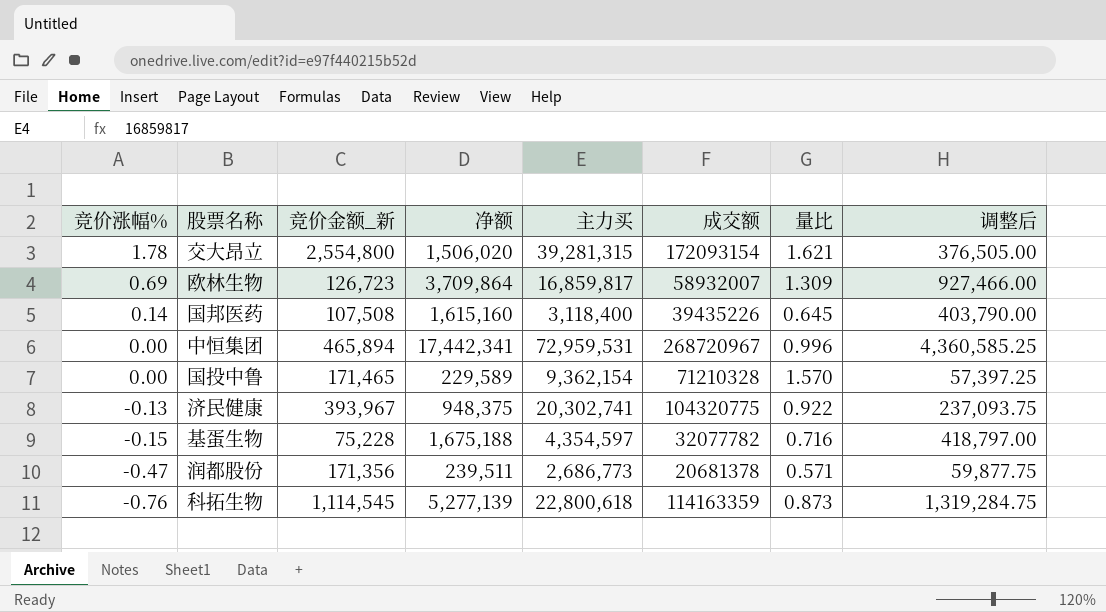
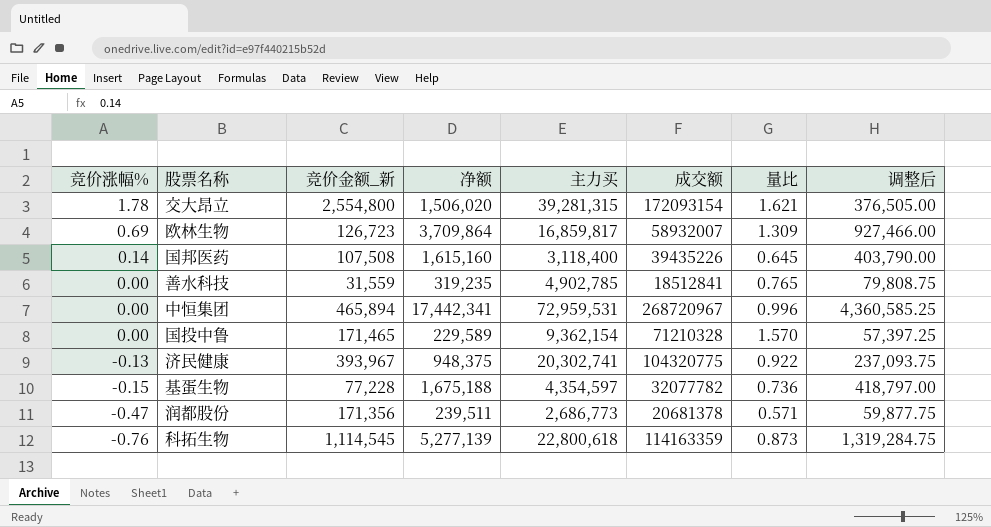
row 善水科技: none -> 0.00 | 31,559 | 319,235 | 4,902,785 | 18512841 | 0.765 | 79,808.75
基蛋生物 | 竞价金额_新: 75,228 -> 77,228
基蛋生物 | 量比: 0.716 -> 0.736

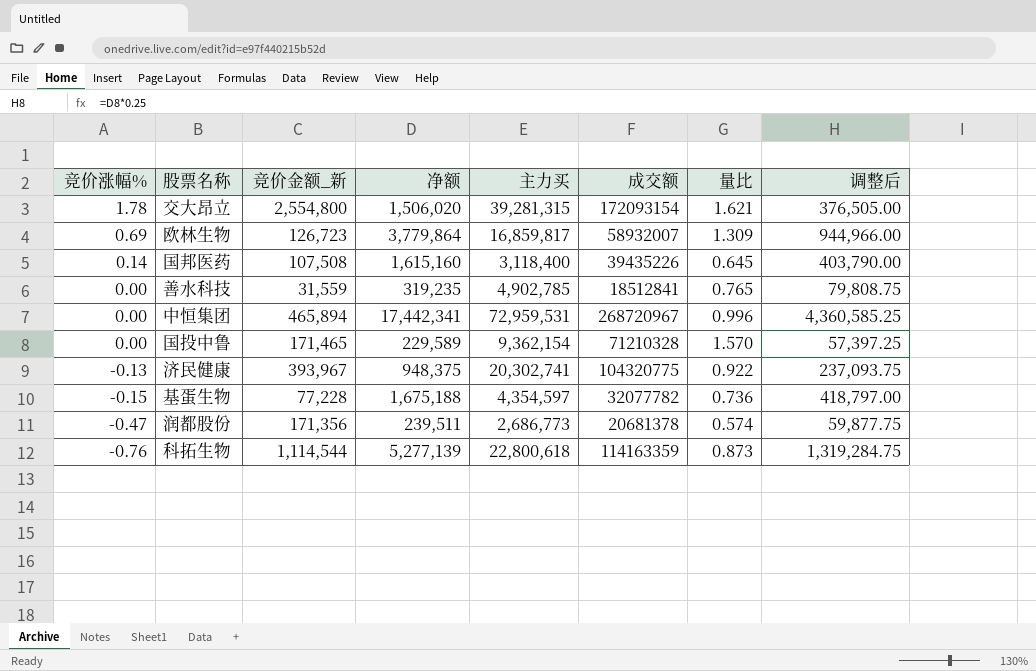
欧林生物 | 净额: 3,709,864 -> 3,779,864
欧林生物 | 调整后: 927,466.00 -> 944,966.00
润都股份 | 量比: 0.571 -> 0.574
科拓生物 | 竞价金额_新: 1,114,545 -> 1,114,544

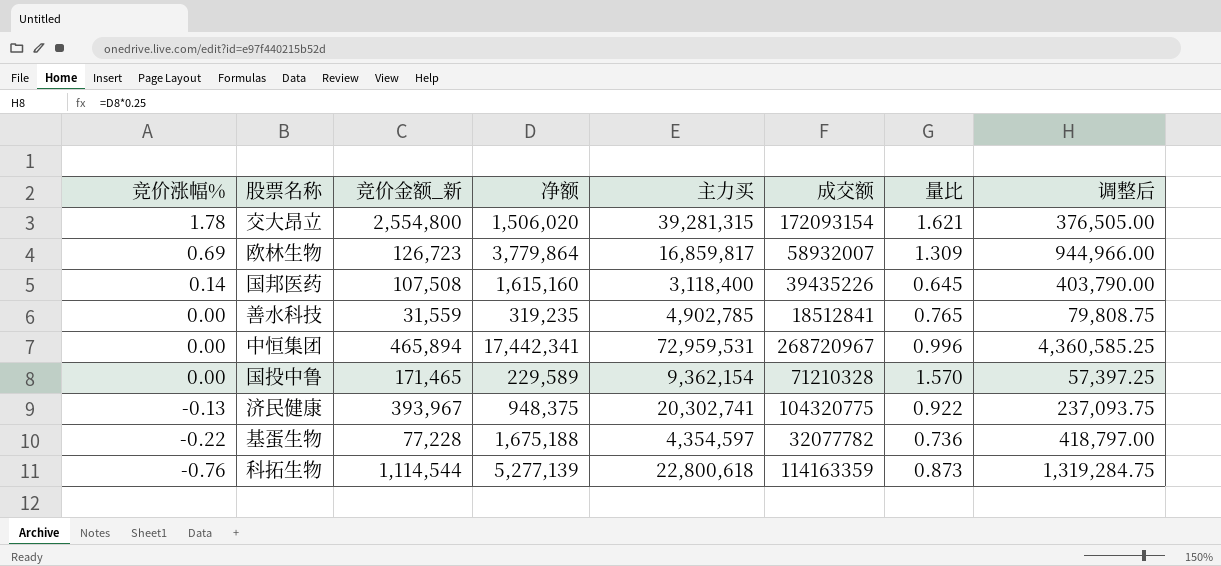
row 润都股份: -0.47 | 171,356 | 239,511 | 2,686,773 | 20681378 | 0.574 | 59,877.75 -> none
基蛋生物 | 竞价涨幅%: -0.15 -> -0.22

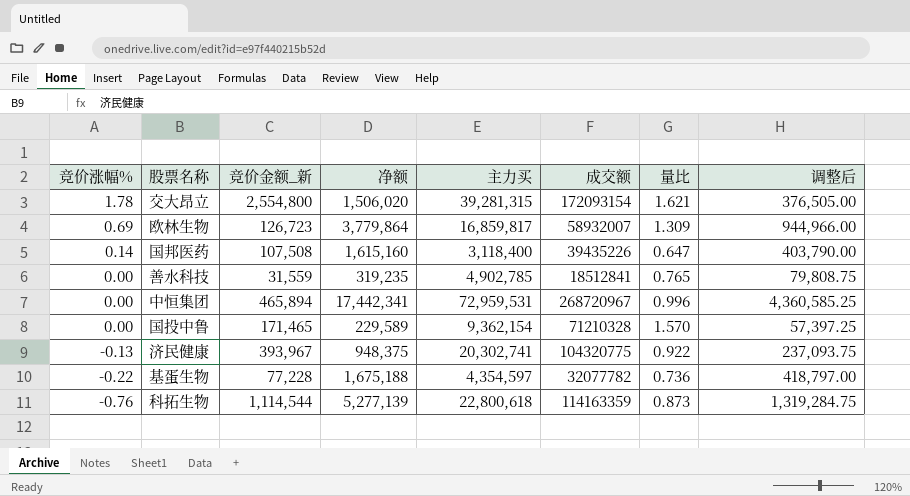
国邦医药 | 量比: 0.645 -> 0.647

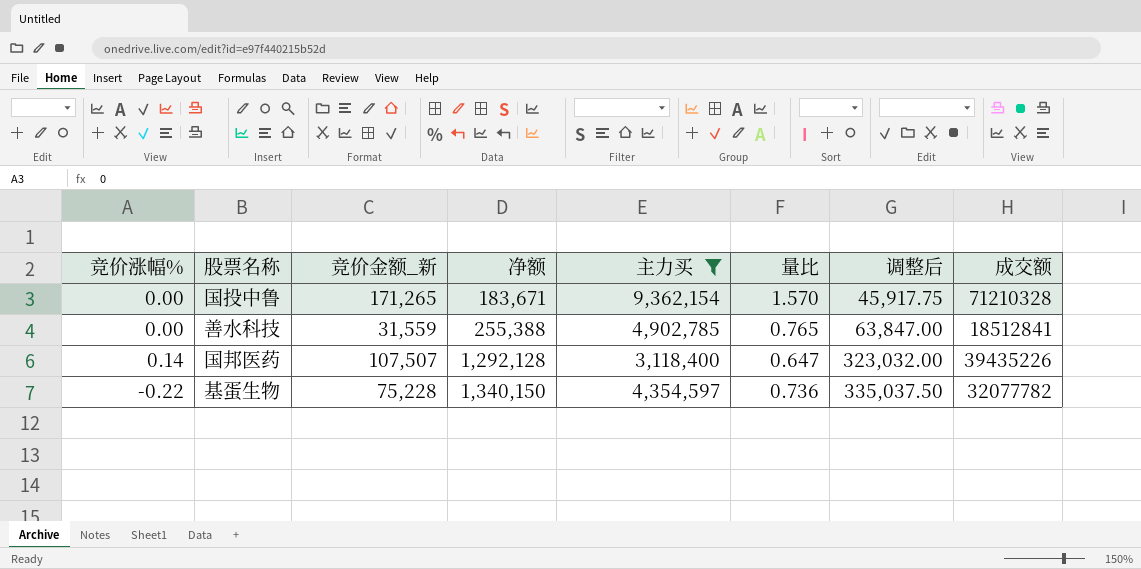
filter: none -> 主力买 <= 9,362,154
row order: 竞价涨幅% descending -> 净额 ascending
column 成交额 | position: 6 -> 8
国投中鲁 | 竞价金额_新: 171,465 -> 171,265
国投中鲁 | 净额: 229,589 -> 183,671
国投中鲁 | 调整后: 57,397.25 -> 45,917.75
善水科技 | 净额: 319,235 -> 255,388
善水科技 | 调整后: 79,808.75 -> 63,847.00
国邦医药 | 竞价金额_新: 107,508 -> 107,507
国邦医药 | 净额: 1,615,160 -> 1,292,128
国邦医药 | 调整后: 403,790.00 -> 323,032.00
基蛋生物 | 竞价金额_新: 77,228 -> 75,228
基蛋生物 | 净额: 1,675,188 -> 1,340,150
基蛋生物 | 调整后: 418,797.00 -> 335,037.50

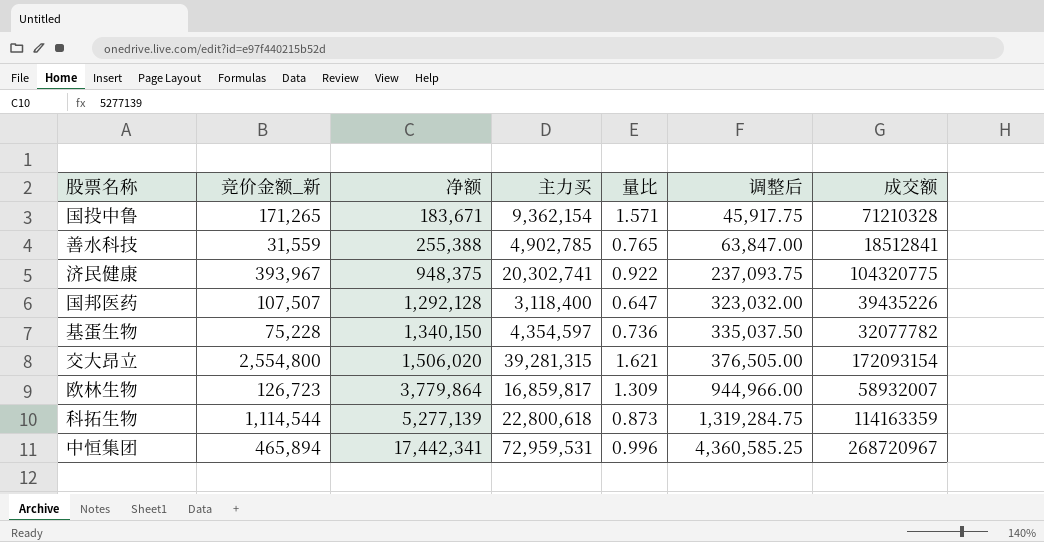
filter: 主力买 <= 9,362,154 -> none
column 竞价涨幅% | position: 1 -> none
国投中鲁 | 量比: 1.570 -> 1.571

